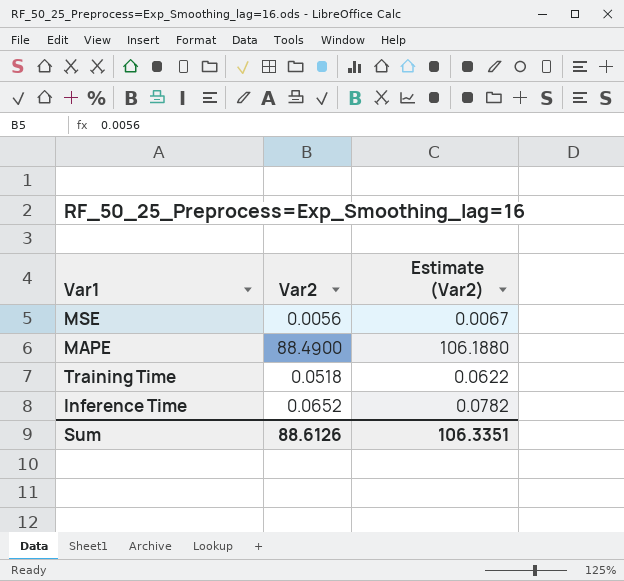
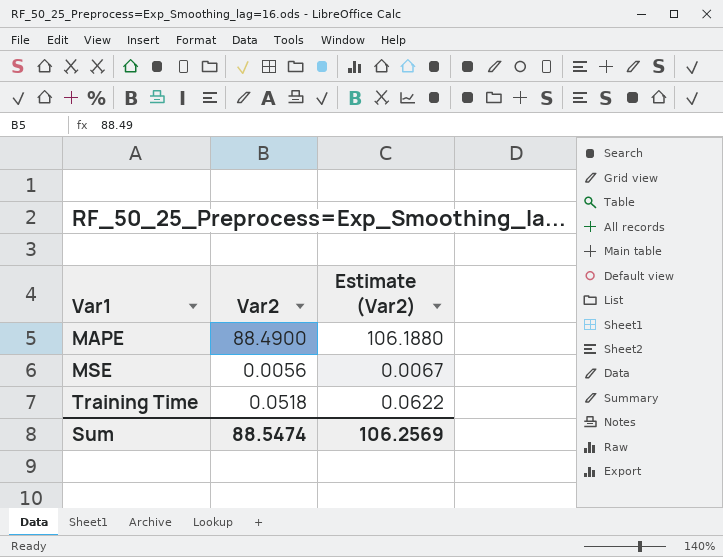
row order: none -> Var1 ascending
row Inference Time: 0.0652 | 0.0782 -> none
Sum | Var2: 88.6126 -> 88.5474
Sum | Estimate (Var2): 106.3351 -> 106.2569

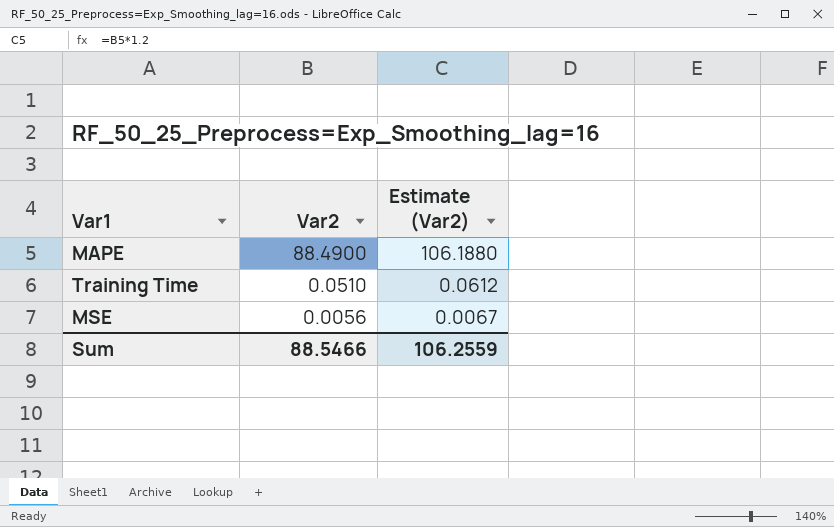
row order: Var1 ascending -> Var2 descending
Training Time | Var2: 0.0518 -> 0.0510
Training Time | Estimate (Var2): 0.0622 -> 0.0612
Sum | Var2: 88.5474 -> 88.5466
Sum | Estimate (Var2): 106.2569 -> 106.2559

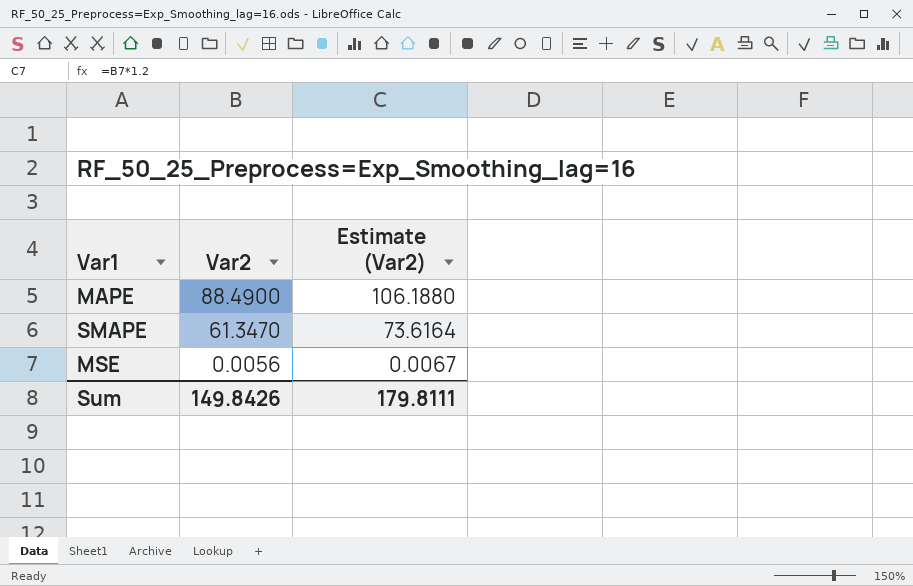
row Training Time: 0.0510 | 0.0612 -> none
row SMAPE: none -> 61.3470 | 73.6164
Sum | Var2: 88.5466 -> 149.8426
Sum | Estimate (Var2): 106.2559 -> 179.8111

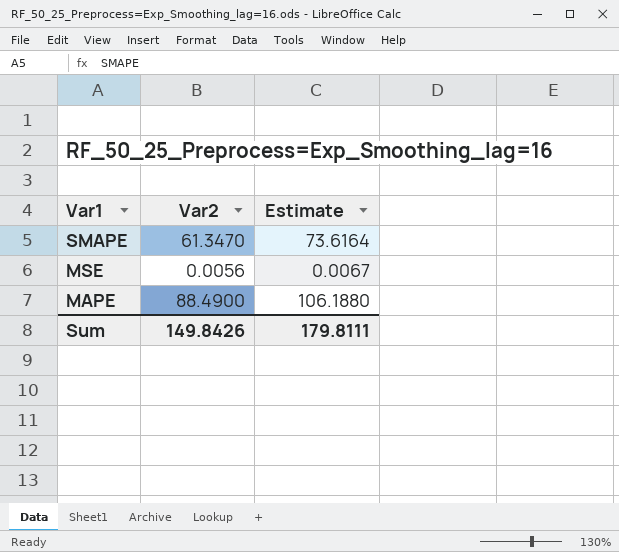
row order: Var2 descending -> Var1 descending
column name: Estimate (Var2) -> Estimate

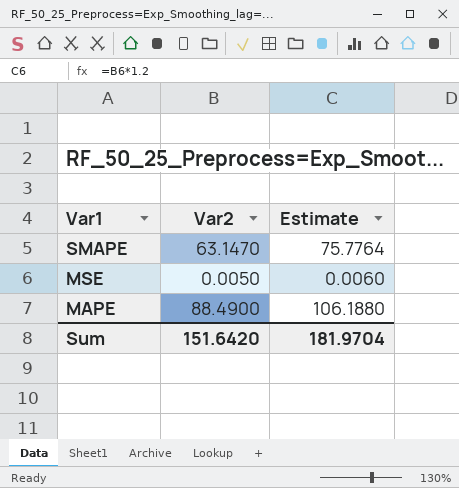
SMAPE | Var2: 61.3470 -> 63.1470
SMAPE | Estimate: 73.6164 -> 75.7764
MSE | Var2: 0.0056 -> 0.0050
MSE | Estimate: 0.0067 -> 0.0060
Sum | Var2: 149.8426 -> 151.6420
Sum | Estimate: 179.8111 -> 181.9704

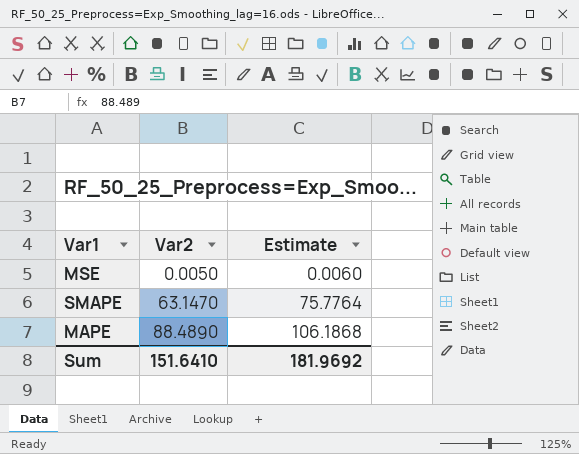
row order: Var1 descending -> Var2 ascending
MAPE | Var2: 88.4900 -> 88.4890
MAPE | Estimate: 106.1880 -> 106.1868
Sum | Var2: 151.6420 -> 151.6410
Sum | Estimate: 181.9704 -> 181.9692

